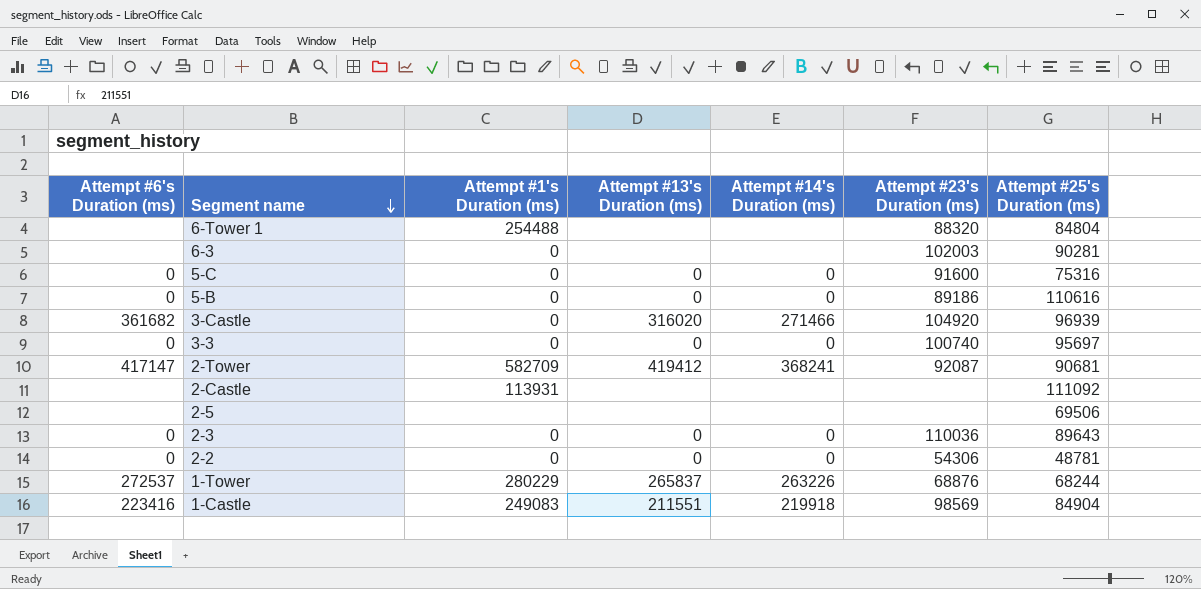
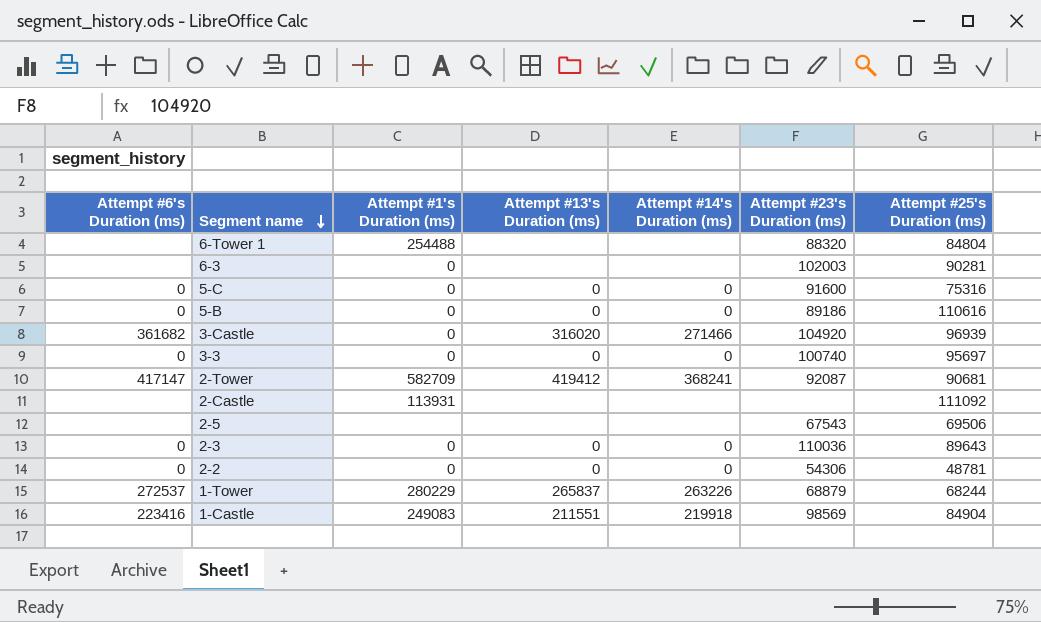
2-5 | Attempt #23's Duration (ms): none -> 67543
1-Tower | Attempt #23's Duration (ms): 68876 -> 68879

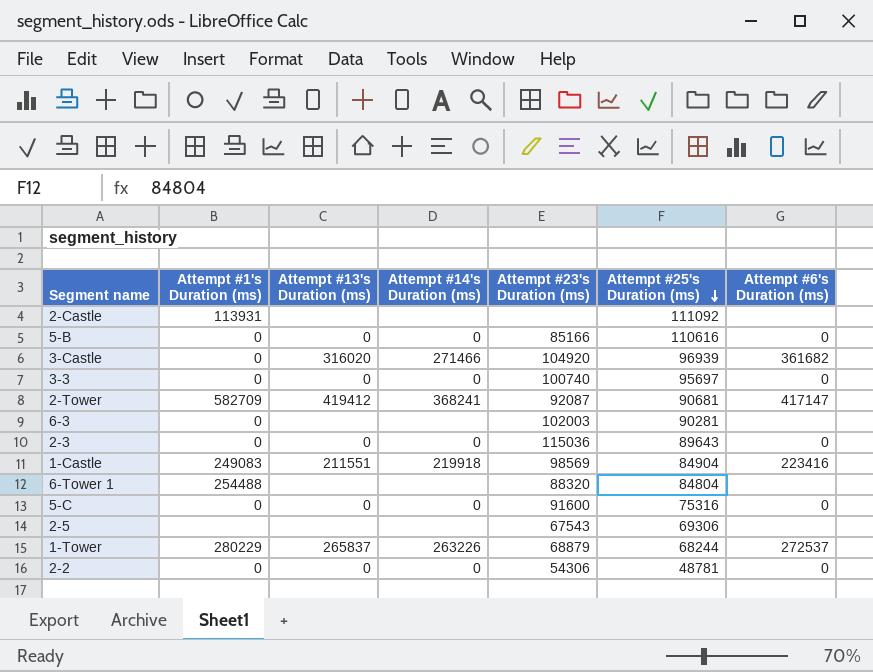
row order: Segment name descending -> Attempt #25's Duration (ms) descending
column Attempt #6's Duration (ms) | position: 1 -> 7
5-B | Attempt #23's Duration (ms): 89186 -> 85166
2-3 | Attempt #23's Duration (ms): 110036 -> 115036
2-5 | Attempt #25's Duration (ms): 69506 -> 69306

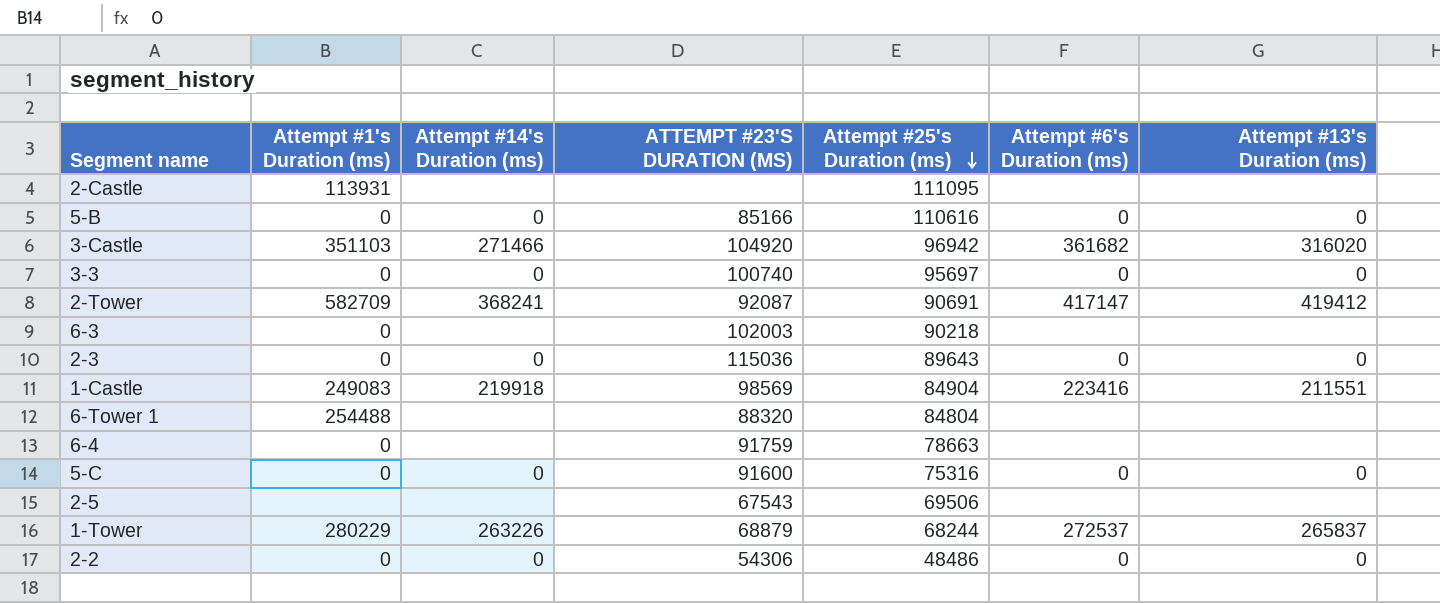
column name: Attempt #23's Duration (ms) -> ATTEMPT #23'S DURATION (MS)
column Attempt #13's Duration (ms) | position: 3 -> 7
2-Castle | Attempt #25's Duration (ms): 111092 -> 111095
3-Castle | Attempt #1's Duration (ms): 0 -> 351103
3-Castle | Attempt #25's Duration (ms): 96939 -> 96942
2-Tower | Attempt #25's Duration (ms): 90681 -> 90691
6-3 | Attempt #25's Duration (ms): 90281 -> 90218
row 6-4: none -> 0 | none | 91759 | 78663 | none | none
2-5 | Attempt #25's Duration (ms): 69306 -> 69506
2-2 | Attempt #25's Duration (ms): 48781 -> 48486

